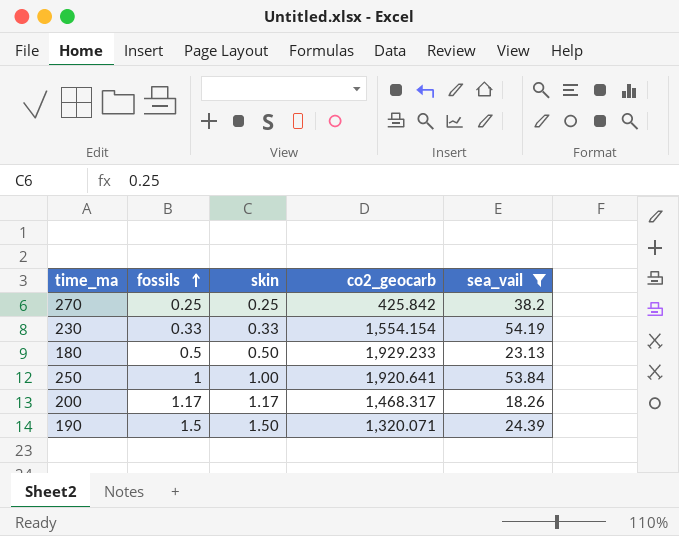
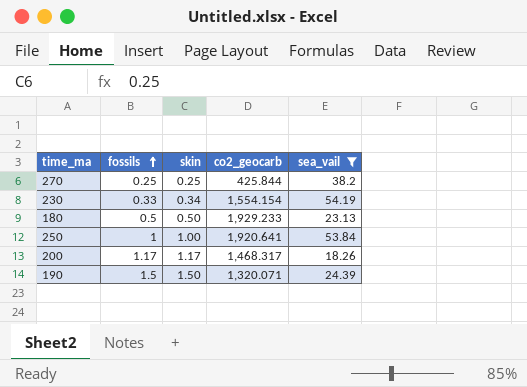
270 | co2_geocarb: 425.842 -> 425.844
230 | skin: 0.33 -> 0.34

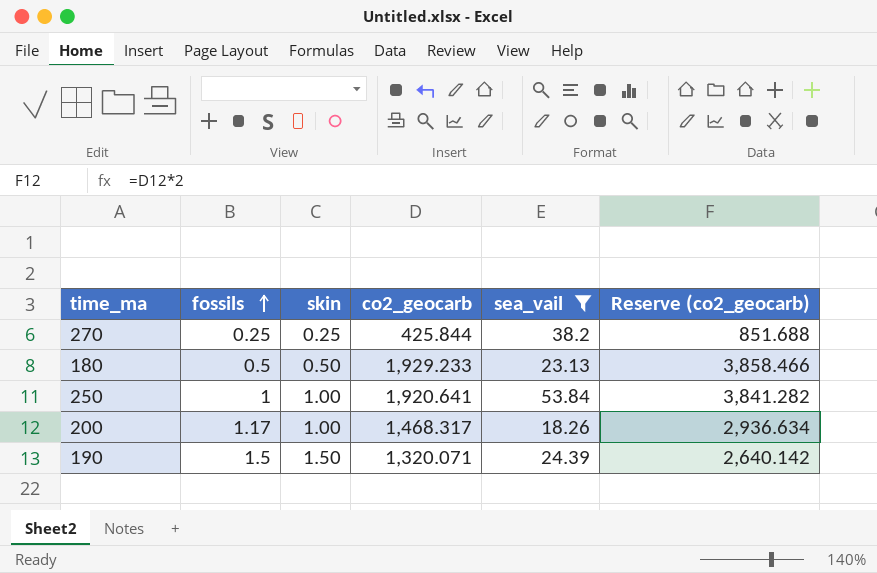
column Reserve (co2_geocarb) | formula: none -> [co2_geocarb] * 2
row 230: 0.33 | 0.34 | 1,554.154 | 54.19 -> none
200 | skin: 1.17 -> 1.00

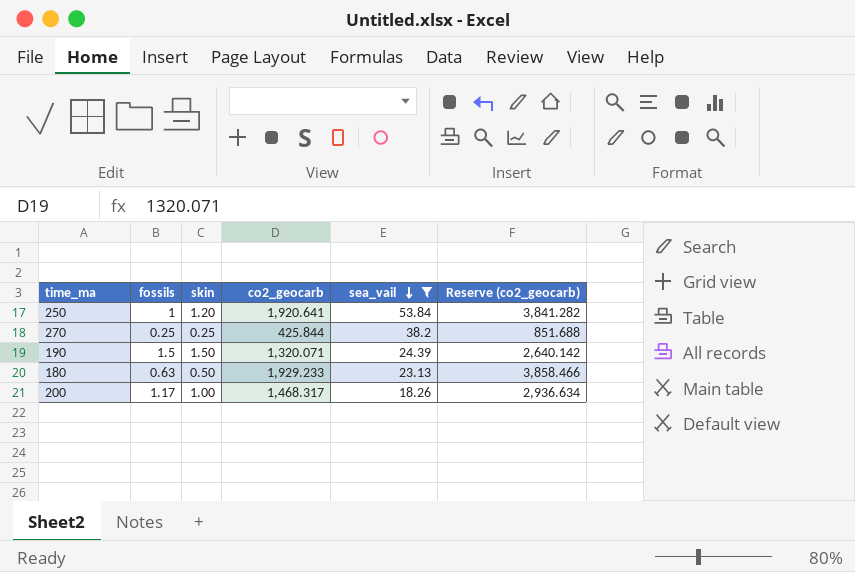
row order: fossils ascending -> sea_vail descending
250 | skin: 1.00 -> 1.20
180 | fossils: 0.5 -> 0.63

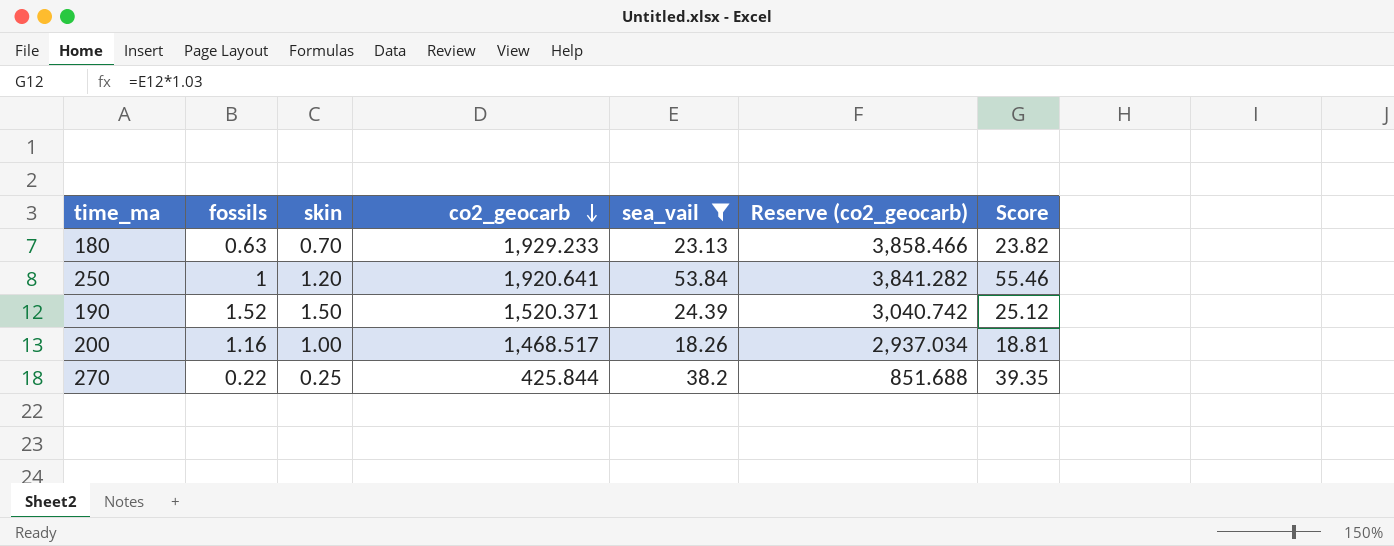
row order: sea_vail descending -> co2_geocarb descending
column Score | formula: none -> [sea_vail] * 1.03
180 | skin: 0.50 -> 0.70
190 | fossils: 1.5 -> 1.52
190 | co2_geocarb: 1,320.071 -> 1,520.371
190 | Reserve (co2_geocarb): 2,640.142 -> 3,040.742
200 | fossils: 1.17 -> 1.16
200 | co2_geocarb: 1,468.317 -> 1,468.517
200 | Reserve (co2_geocarb): 2,936.634 -> 2,937.034
270 | fossils: 0.25 -> 0.22

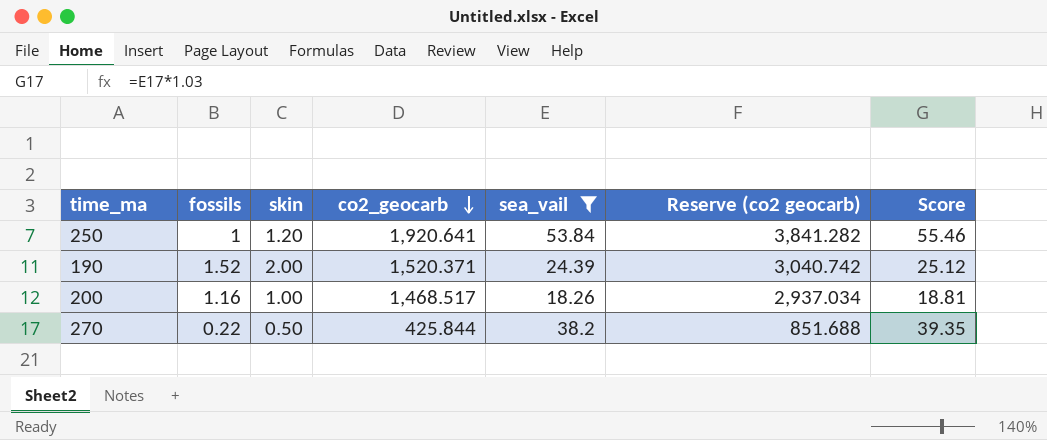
column name: Reserve (co2_geocarb) -> Reserve (co2 geocarb)
row 180: 0.63 | 0.70 | 1,929.233 | 23.13 | 3,858.466 | 23.82 -> none
190 | skin: 1.50 -> 2.00
270 | skin: 0.25 -> 0.50

